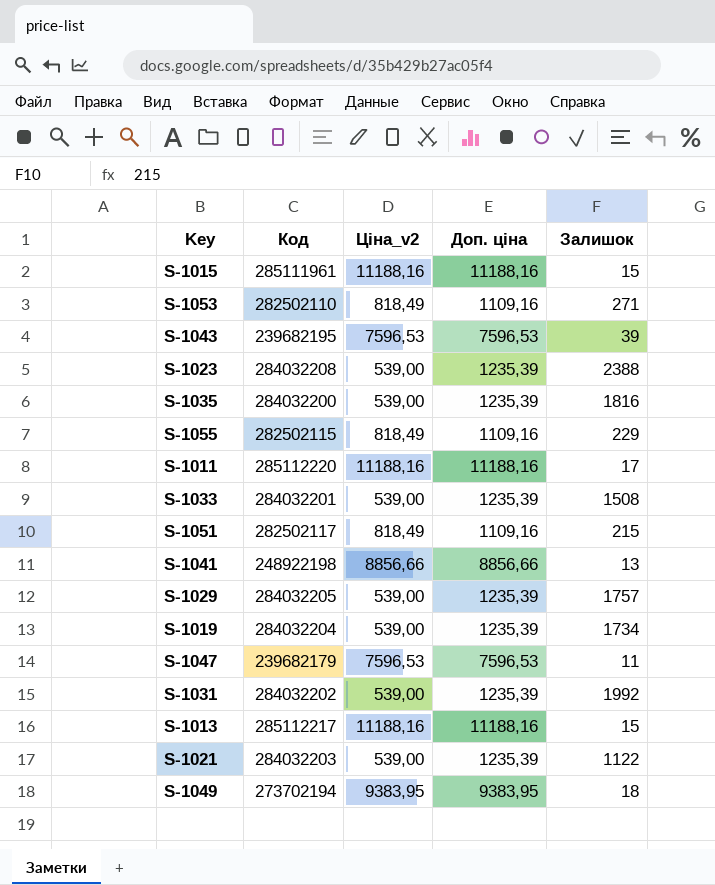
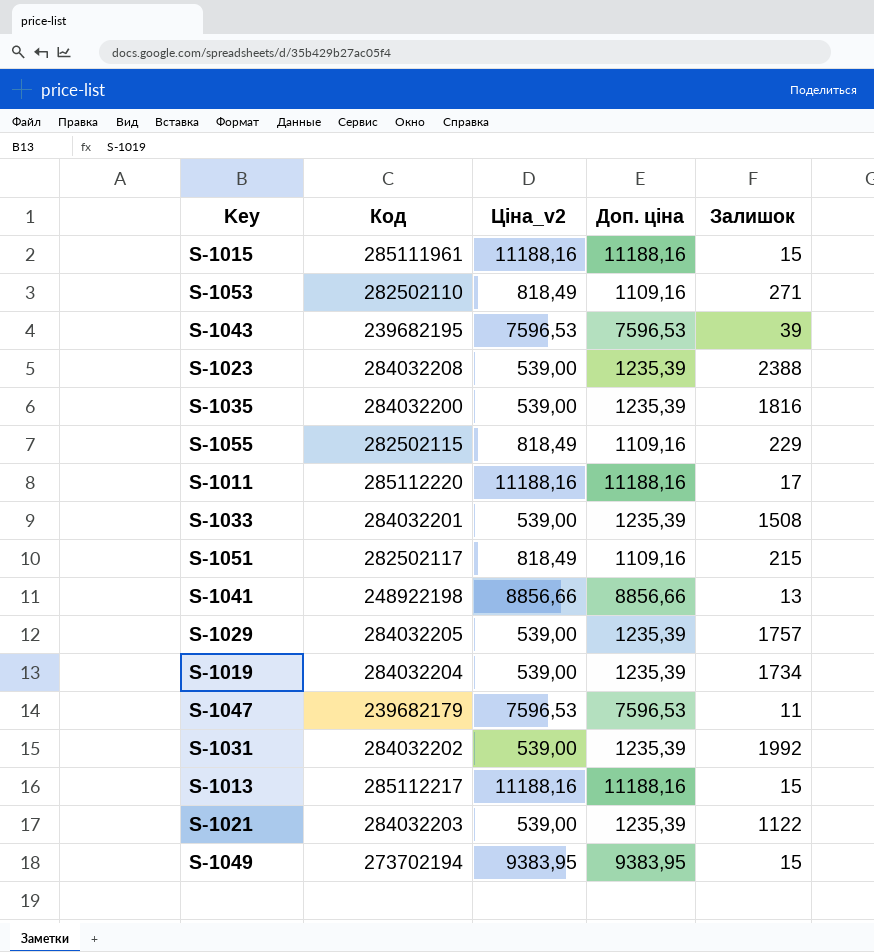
S-1049 | Залишок: 18 -> 15

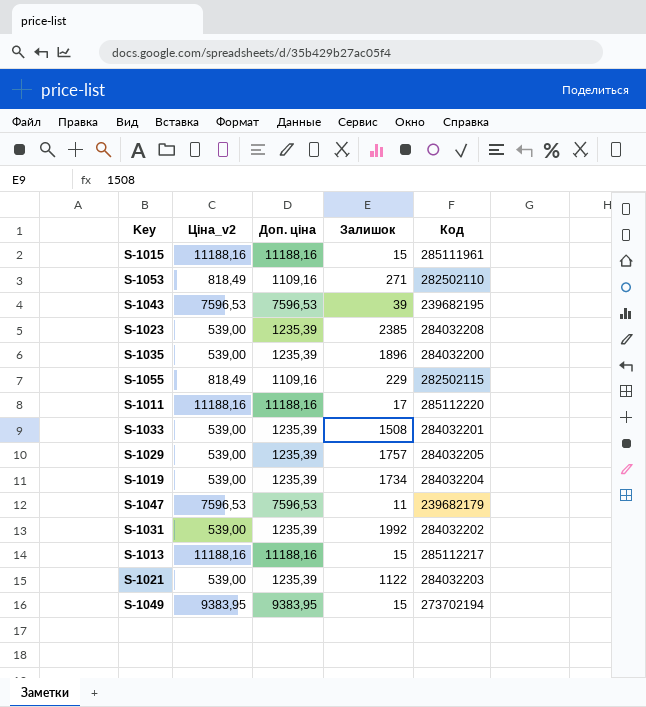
column Код | position: 2 -> 5
row S-1051: 282502117 | 818,49 | 1109,16 | 215 -> none
row S-1041: 248922198 | 8856,66 | 8856,66 | 13 -> none
S-1023 | Залишок: 2388 -> 2385
S-1035 | Залишок: 1816 -> 1896

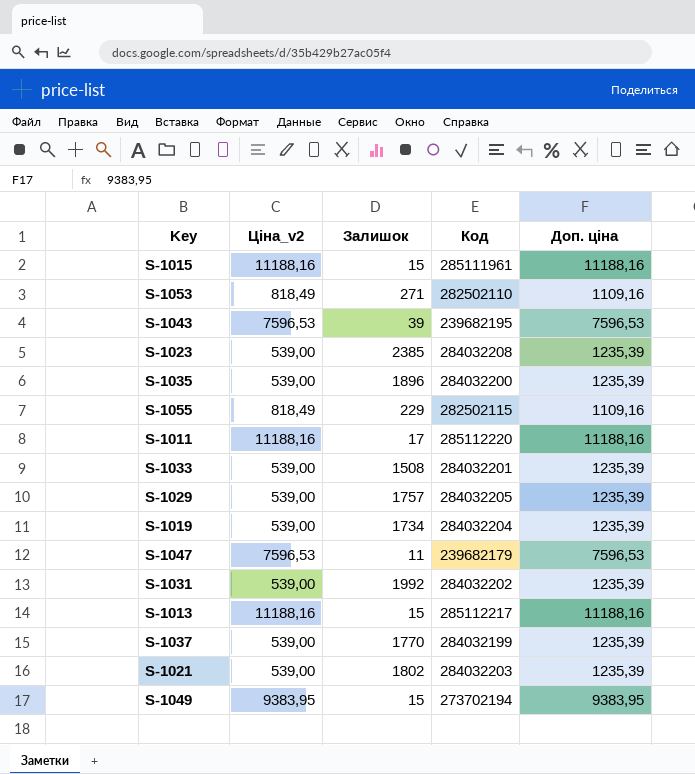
column Доп. ціна | position: 3 -> 5
row S-1037: none -> 539,00 | 1770 | 284032199 | 1235,39
S-1021 | Залишок: 1122 -> 1802

